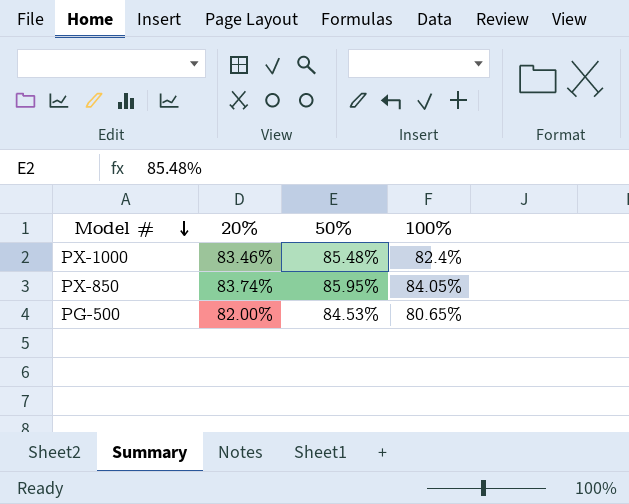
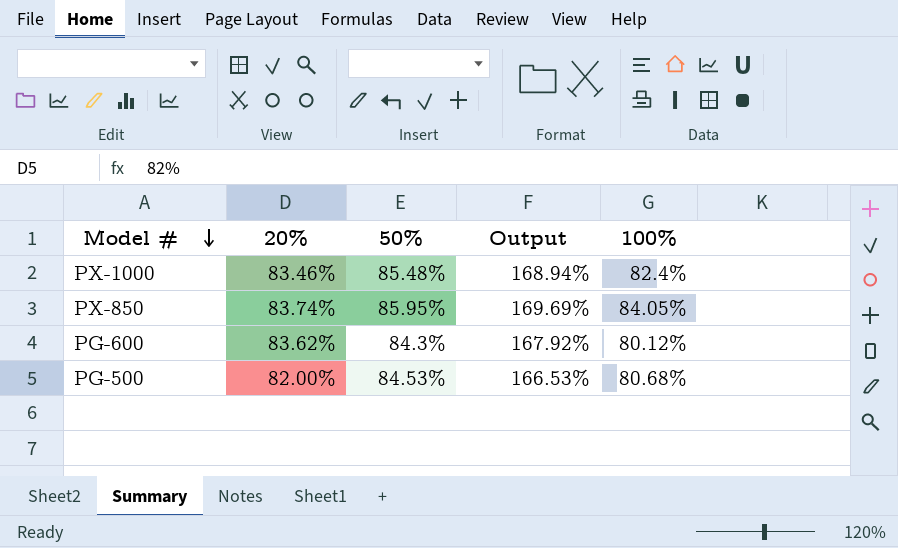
column Output | formula: none -> [20%] + [50%]
row PG-600: none -> 83.62% | 84.3% | 167.92% | 80.12%
PG-500 | 100%: 80.65% -> 80.68%

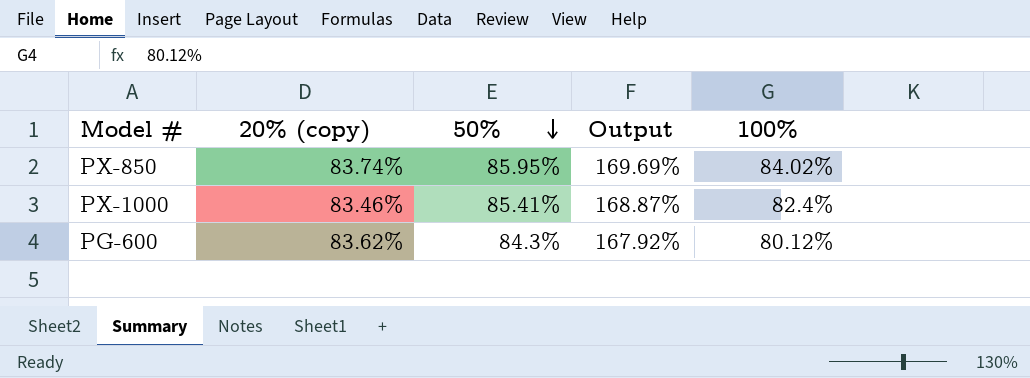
row order: Model # descending -> 50% descending
column name: 20% -> 20% (copy)
row PG-500: 82.00% | 84.53% | 166.53% | 80.68% -> none
PX-850 | 100%: 84.05% -> 84.02%
PX-1000 | 50%: 85.48% -> 85.41%
PX-1000 | Output: 168.94% -> 168.87%

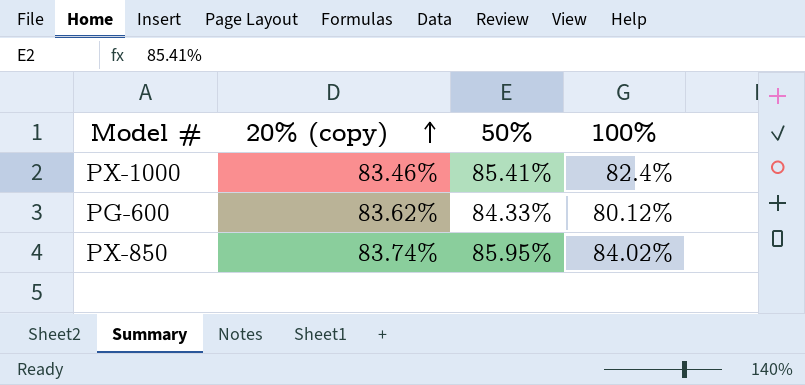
row order: 50% descending -> 20% (copy) ascending
column Output | formula: [20% (copy)] + [50%] -> none
PG-600 | 50%: 84.3% -> 84.33%

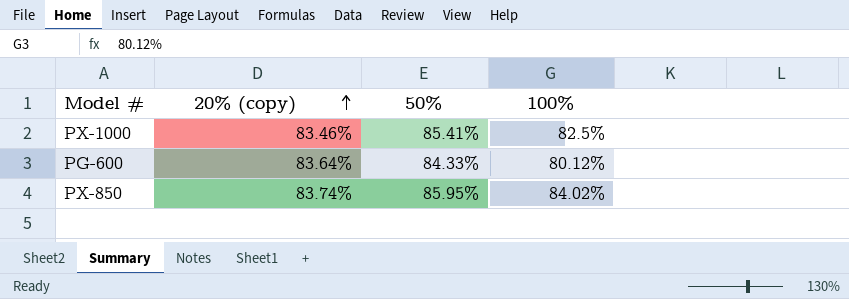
PX-1000 | 100%: 82.4% -> 82.5%
PG-600 | 20% (copy): 83.62% -> 83.64%

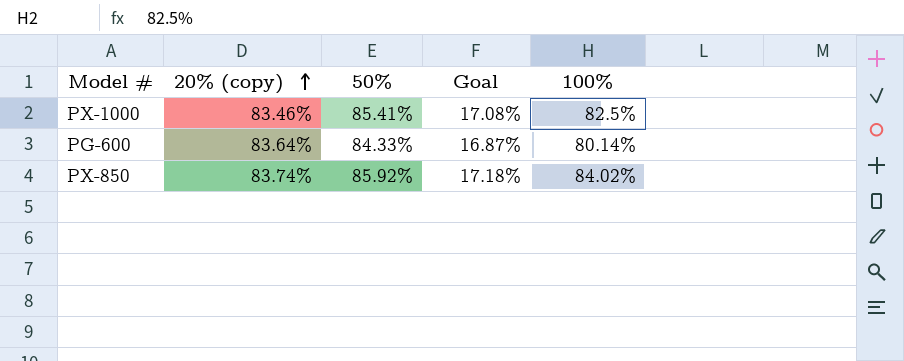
column Goal | formula: none -> [50%] * 0.2
PG-600 | 100%: 80.12% -> 80.14%
PX-850 | 50%: 85.95% -> 85.92%

